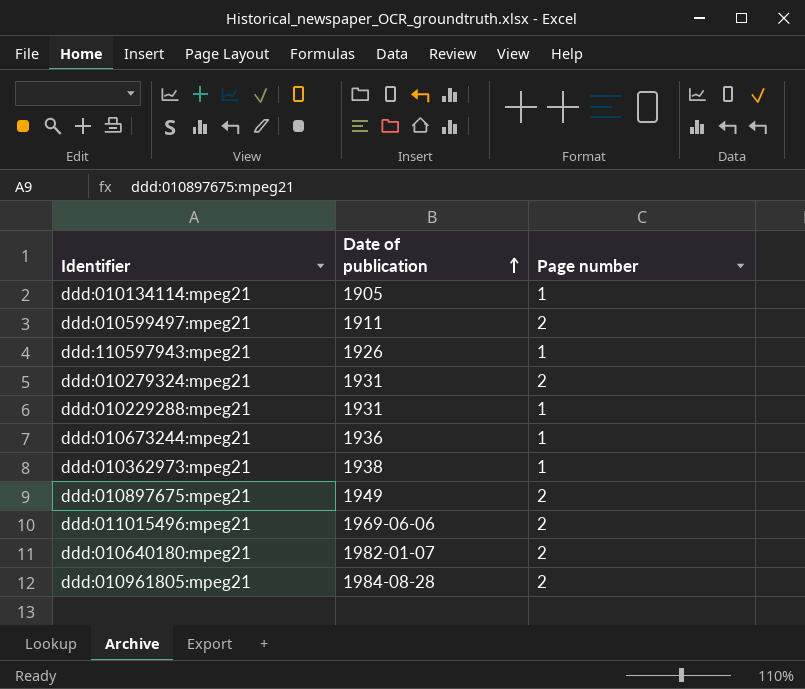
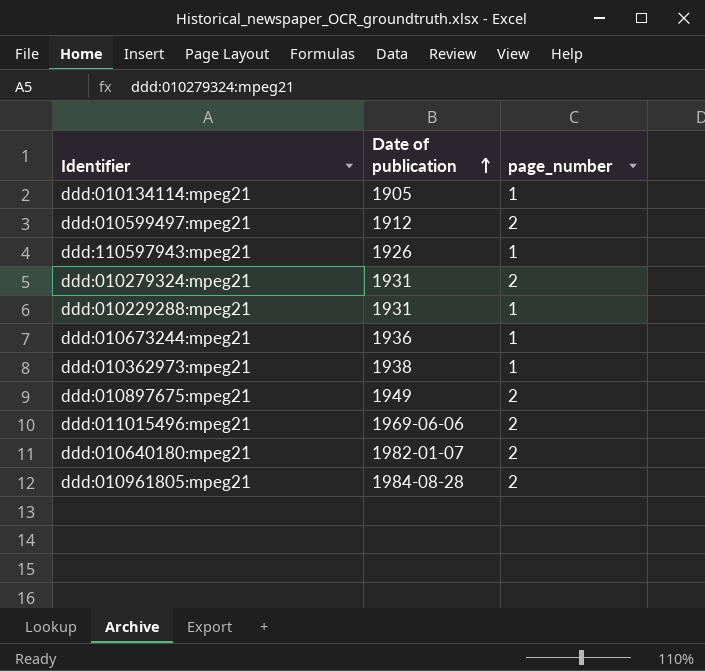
column name: Page number -> page_number
ddd:010599497:mpeg21 | Date of publication: 1911 -> 1912

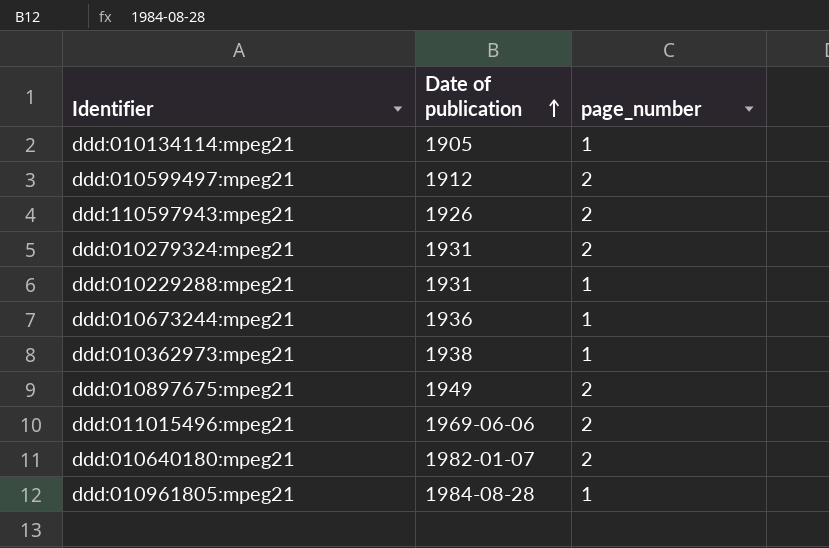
ddd:110597943:mpeg21 | page_number: 1 -> 2
ddd:010961805:mpeg21 | page_number: 2 -> 1

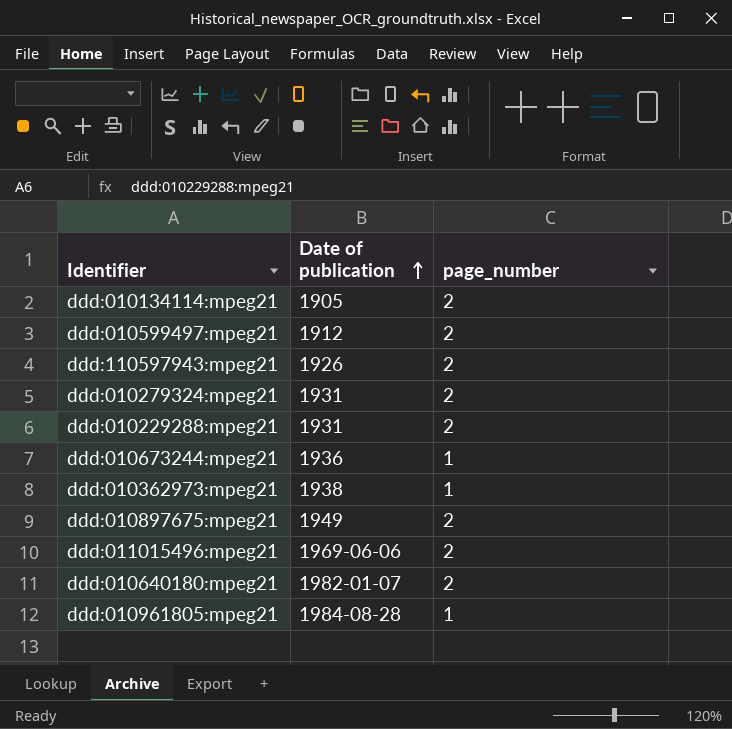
ddd:010134114:mpeg21 | page_number: 1 -> 2
ddd:010229288:mpeg21 | page_number: 1 -> 2

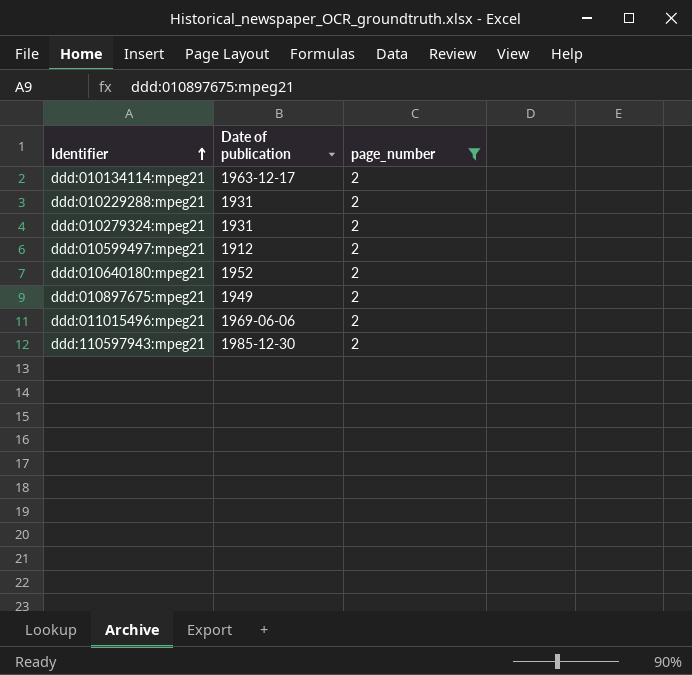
filter: none -> page_number = 2
row order: Date of publication ascending -> Identifier ascending
ddd:010134114:mpeg21 | Date of publication: 1905 -> 1963-12-17
ddd:010640180:mpeg21 | Date of publication: 1982-01-07 -> 1952
ddd:110597943:mpeg21 | Date of publication: 1926 -> 1985-12-30

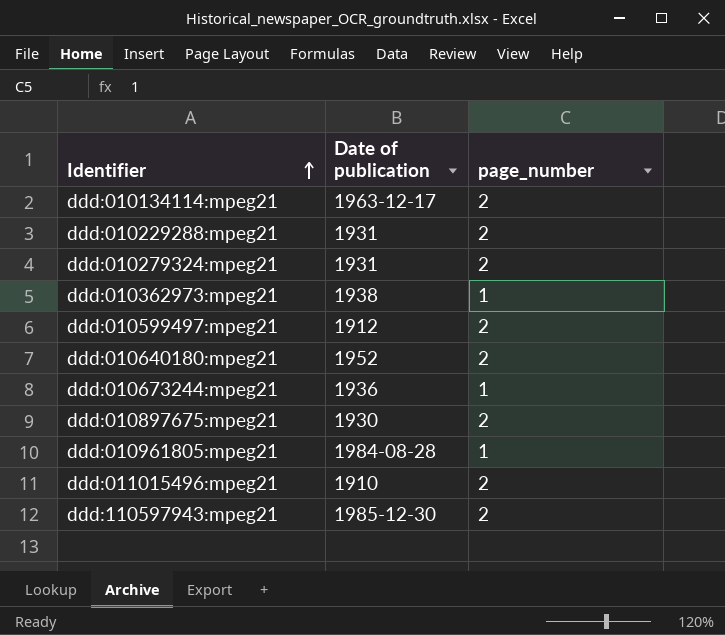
filter: page_number = 2 -> none
ddd:010897675:mpeg21 | Date of publication: 1949 -> 1930
ddd:011015496:mpeg21 | Date of publication: 1969-06-06 -> 1910

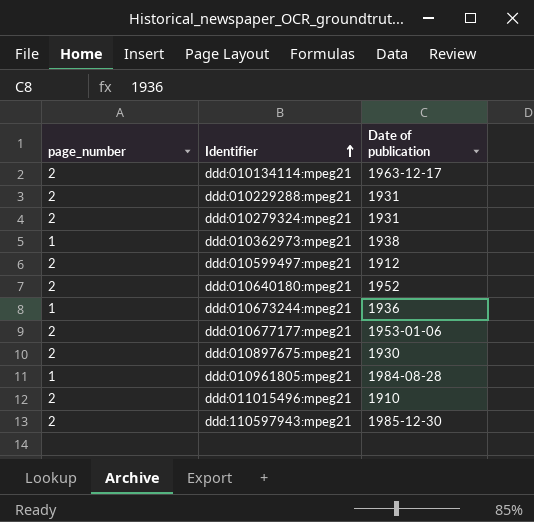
column page_number | position: 3 -> 1
row ddd:010677177:mpeg21: none -> 2 | 1953-01-06

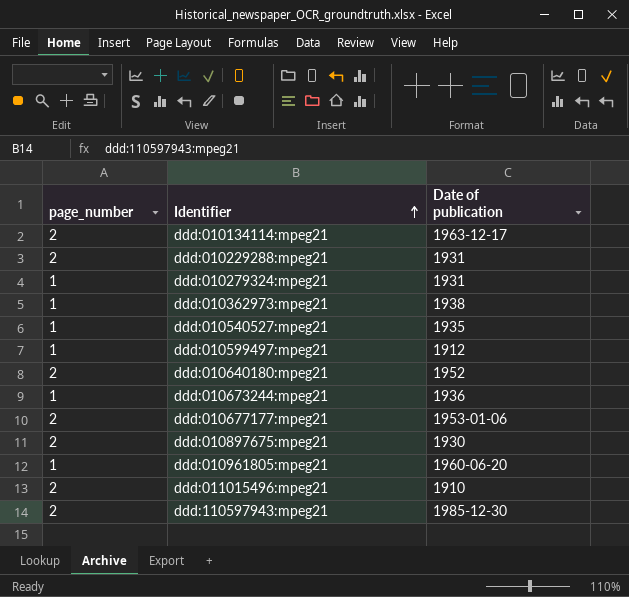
ddd:010279324:mpeg21 | page_number: 2 -> 1
row ddd:010540527:mpeg21: none -> 1 | 1935
ddd:010599497:mpeg21 | page_number: 2 -> 1
ddd:010961805:mpeg21 | Date of publication: 1984-08-28 -> 1960-06-20

